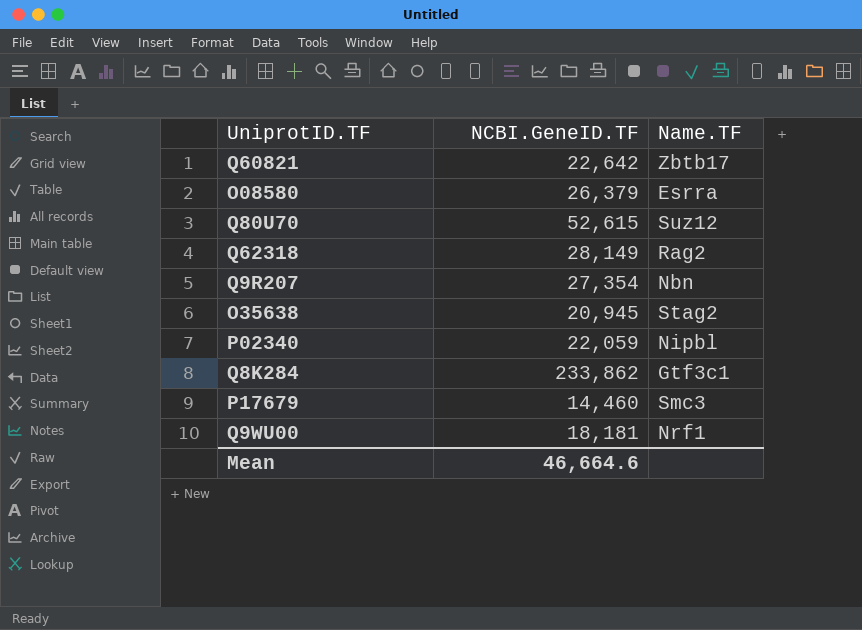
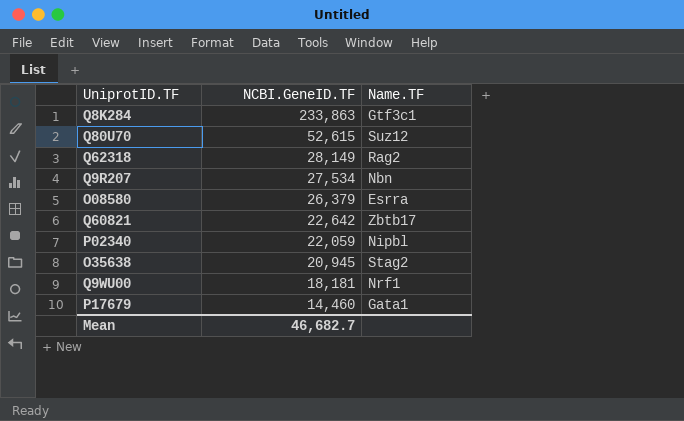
row order: none -> NCBI.GeneID.TF descending
Q8K284 | NCBI.GeneID.TF: 233,862 -> 233,863
Q9R207 | NCBI.GeneID.TF: 27,354 -> 27,534
P17679 | Name.TF: Smc3 -> Gata1
Mean | NCBI.GeneID.TF: 46,664.6 -> 46,682.7

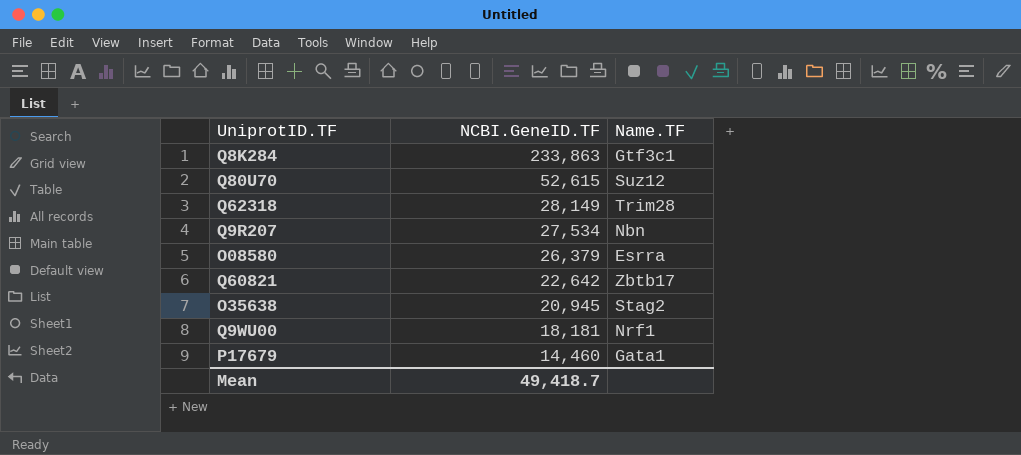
row P02340: 22,059 | Nipbl -> none
Q62318 | Name.TF: Rag2 -> Trim28
Mean | NCBI.GeneID.TF: 46,682.7 -> 49,418.7

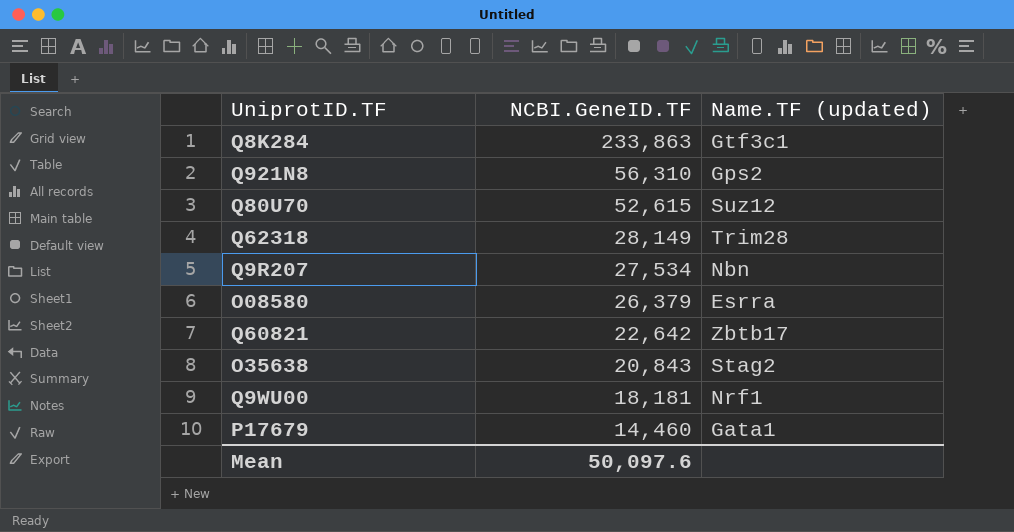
column name: Name.TF -> Name.TF (updated)
row Q921N8: none -> 56,310 | Gps2
O35638 | NCBI.GeneID.TF: 20,945 -> 20,843
Mean | NCBI.GeneID.TF: 49,418.7 -> 50,097.6

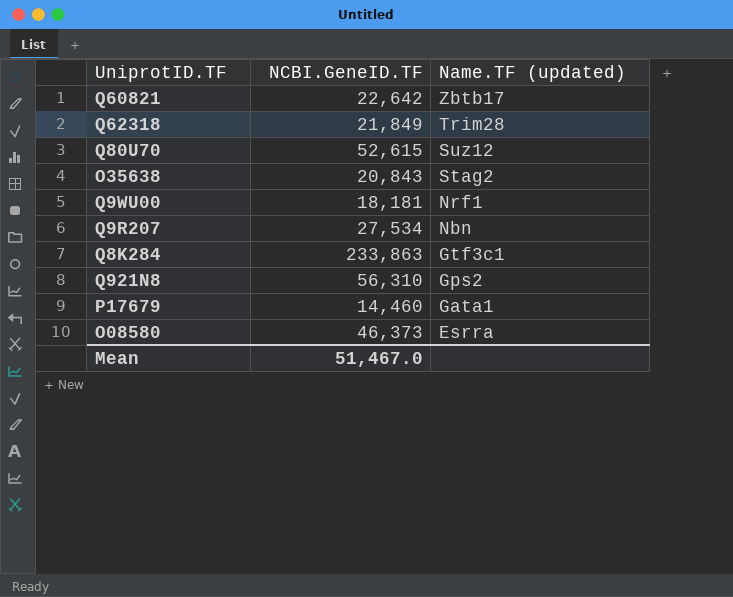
row order: NCBI.GeneID.TF descending -> Name.TF (updated) descending
Q62318 | NCBI.GeneID.TF: 28,149 -> 21,849
O08580 | NCBI.GeneID.TF: 26,379 -> 46,373
Mean | NCBI.GeneID.TF: 50,097.6 -> 51,467.0

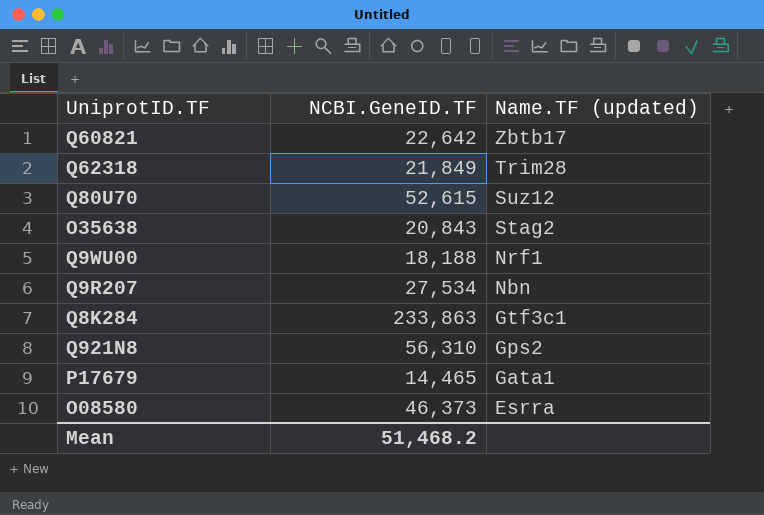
Q9WU00 | NCBI.GeneID.TF: 18,181 -> 18,188
P17679 | NCBI.GeneID.TF: 14,460 -> 14,465
Mean | NCBI.GeneID.TF: 51,467.0 -> 51,468.2

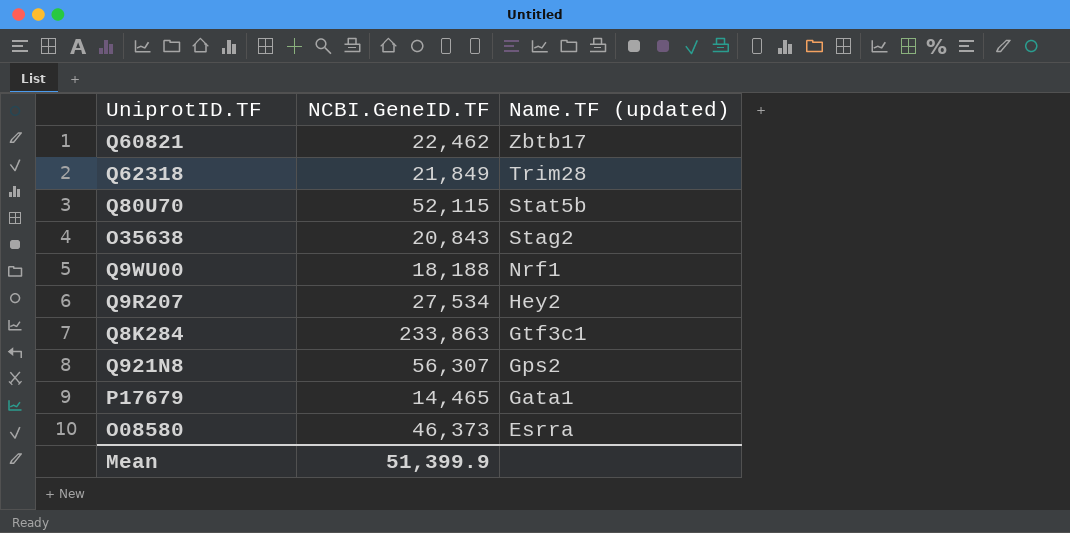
Q60821 | NCBI.GeneID.TF: 22,642 -> 22,462
Q80U70 | NCBI.GeneID.TF: 52,615 -> 52,115
Q80U70 | Name.TF (updated): Suz12 -> Stat5b
Q9R207 | Name.TF (updated): Nbn -> Hey2
Q921N8 | NCBI.GeneID.TF: 56,310 -> 56,307
Mean | NCBI.GeneID.TF: 51,468.2 -> 51,399.9

